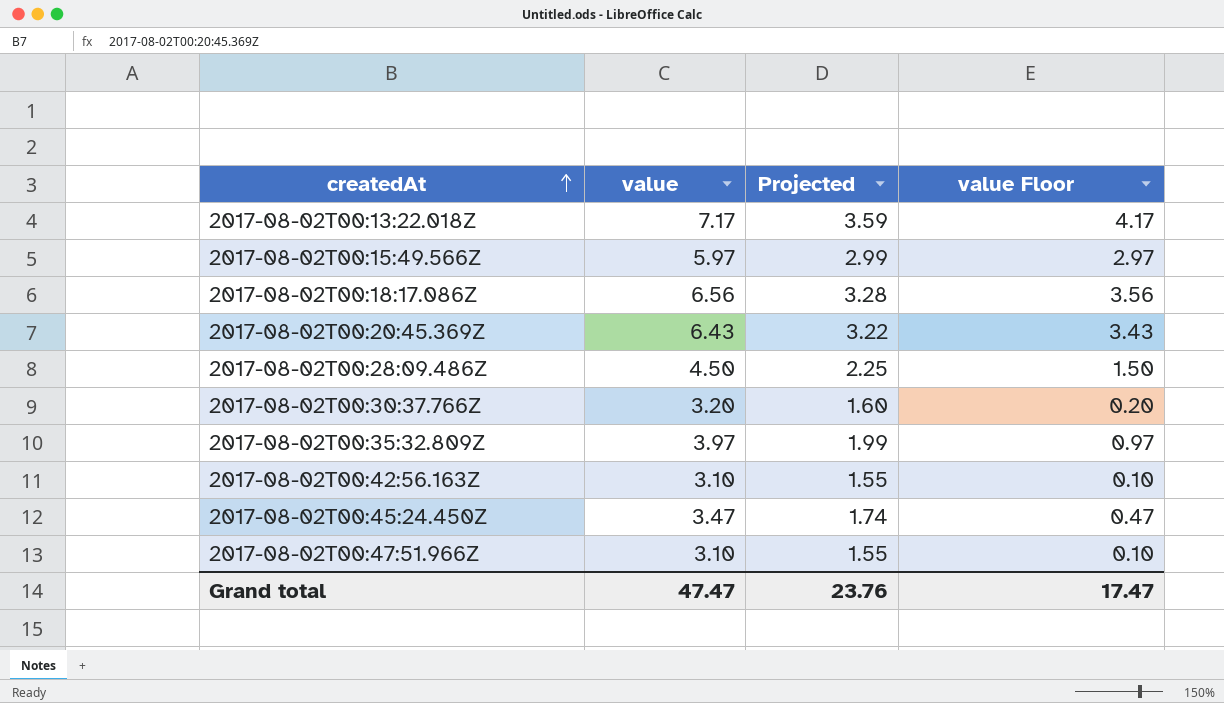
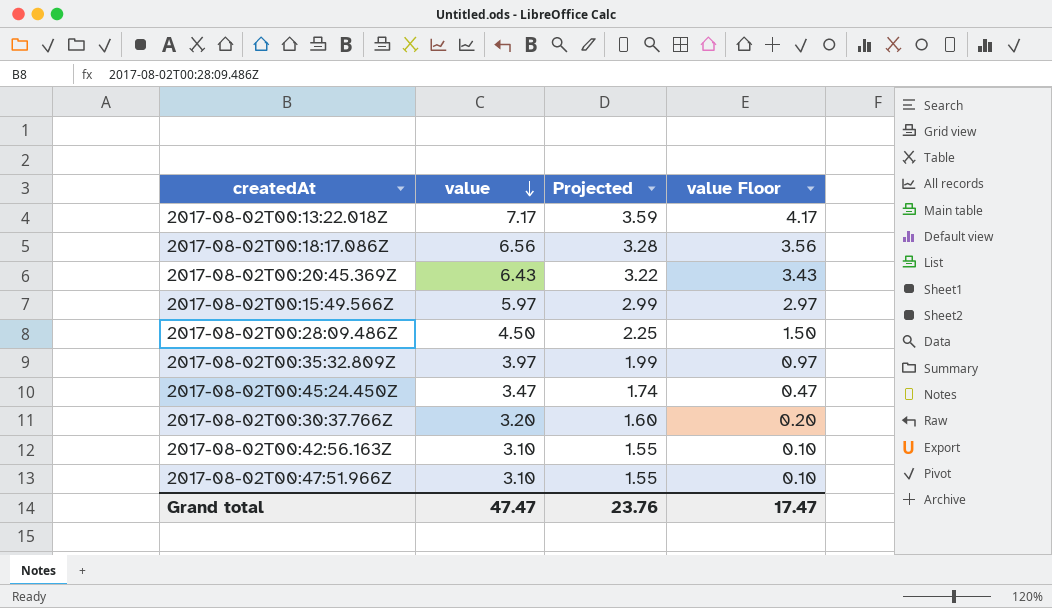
row order: createdAt ascending -> value descending

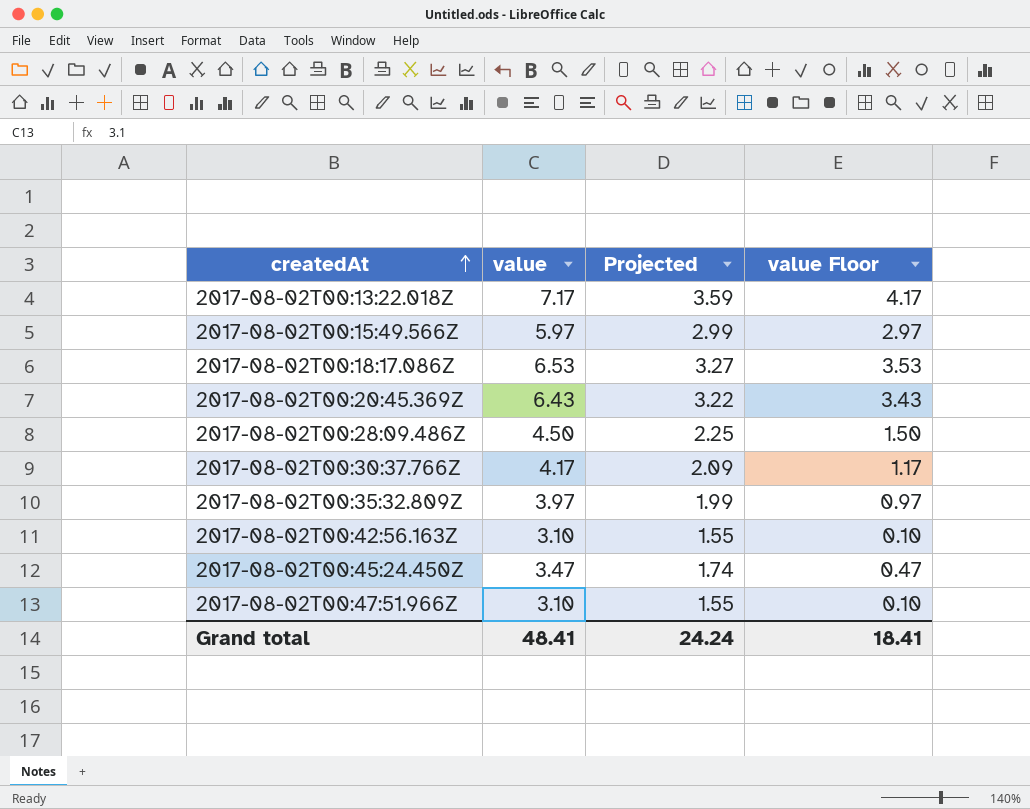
row order: value descending -> createdAt ascending
2017-08-02T00:18:17.086Z | value: 6.56 -> 6.53
2017-08-02T00:18:17.086Z | Projected: 3.28 -> 3.27
2017-08-02T00:18:17.086Z | value Floor: 3.56 -> 3.53
2017-08-02T00:30:37.766Z | value: 3.20 -> 4.17
2017-08-02T00:30:37.766Z | Projected: 1.60 -> 2.09
2017-08-02T00:30:37.766Z | value Floor: 0.20 -> 1.17
Grand total | value: 47.47 -> 48.41
Grand total | Projected: 23.76 -> 24.24
Grand total | value Floor: 17.47 -> 18.41

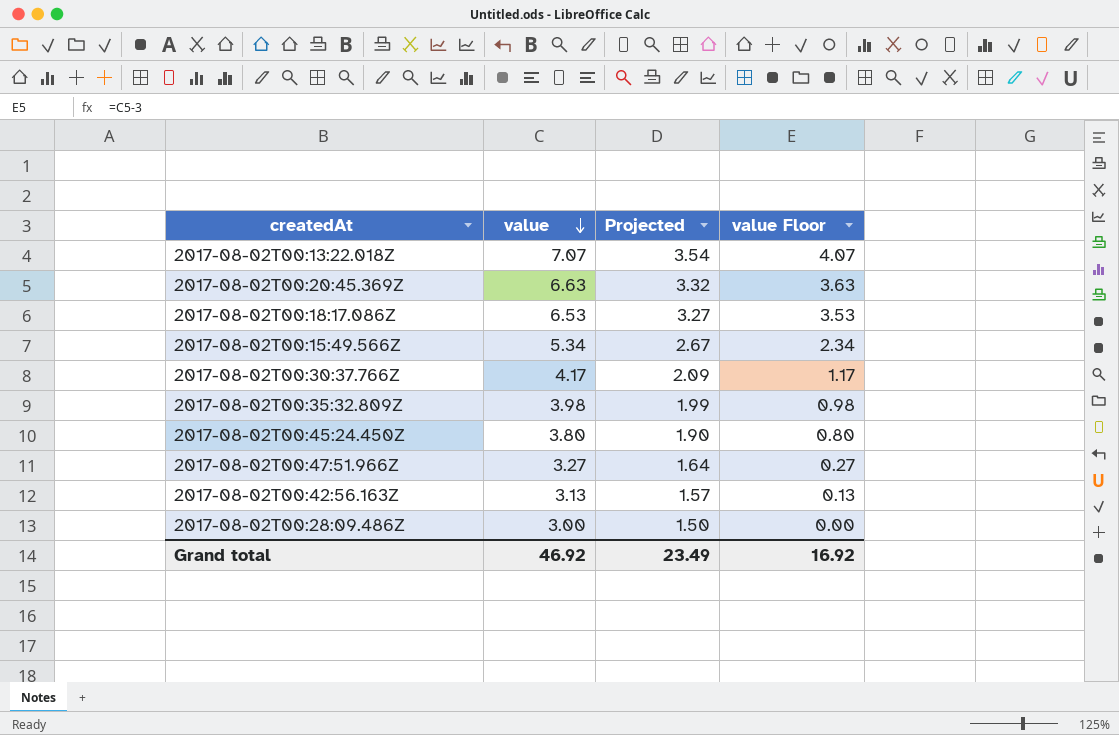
row order: createdAt ascending -> value descending
2017-08-02T00:13:22.018Z | value: 7.17 -> 7.07
2017-08-02T00:13:22.018Z | Projected: 3.59 -> 3.54
2017-08-02T00:13:22.018Z | value Floor: 4.17 -> 4.07
2017-08-02T00:20:45.369Z | value: 6.43 -> 6.63
2017-08-02T00:20:45.369Z | Projected: 3.22 -> 3.32
2017-08-02T00:20:45.369Z | value Floor: 3.43 -> 3.63
2017-08-02T00:15:49.566Z | value: 5.97 -> 5.34
2017-08-02T00:15:49.566Z | Projected: 2.99 -> 2.67
2017-08-02T00:15:49.566Z | value Floor: 2.97 -> 2.34
2017-08-02T00:35:32.809Z | value: 3.97 -> 3.98
2017-08-02T00:35:32.809Z | value Floor: 0.97 -> 0.98
2017-08-02T00:45:24.450Z | value: 3.47 -> 3.80
2017-08-02T00:45:24.450Z | Projected: 1.74 -> 1.90
2017-08-02T00:45:24.450Z | value Floor: 0.47 -> 0.80
2017-08-02T00:47:51.966Z | value: 3.10 -> 3.27
2017-08-02T00:47:51.966Z | Projected: 1.55 -> 1.64
2017-08-02T00:47:51.966Z | value Floor: 0.10 -> 0.27
2017-08-02T00:42:56.163Z | value: 3.10 -> 3.13
2017-08-02T00:42:56.163Z | Projected: 1.55 -> 1.57
2017-08-02T00:42:56.163Z | value Floor: 0.10 -> 0.13
2017-08-02T00:28:09.486Z | value: 4.50 -> 3.00
2017-08-02T00:28:09.486Z | Projected: 2.25 -> 1.50
2017-08-02T00:28:09.486Z | value Floor: 1.50 -> 0.00
Grand total | value: 48.41 -> 46.92
Grand total | Projected: 24.24 -> 23.49
Grand total | value Floor: 18.41 -> 16.92

